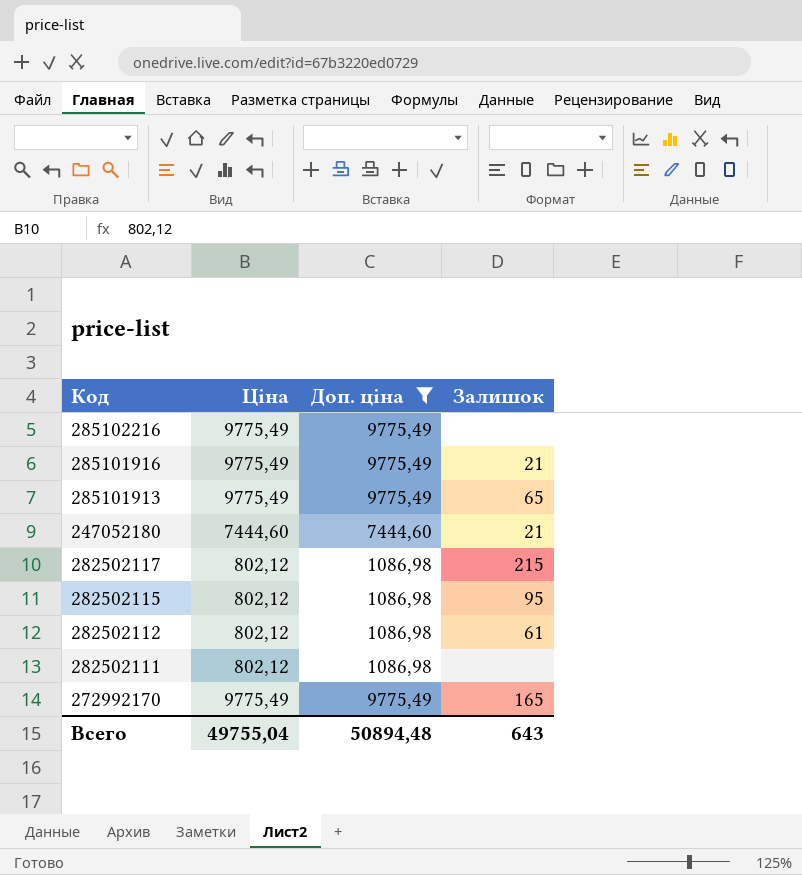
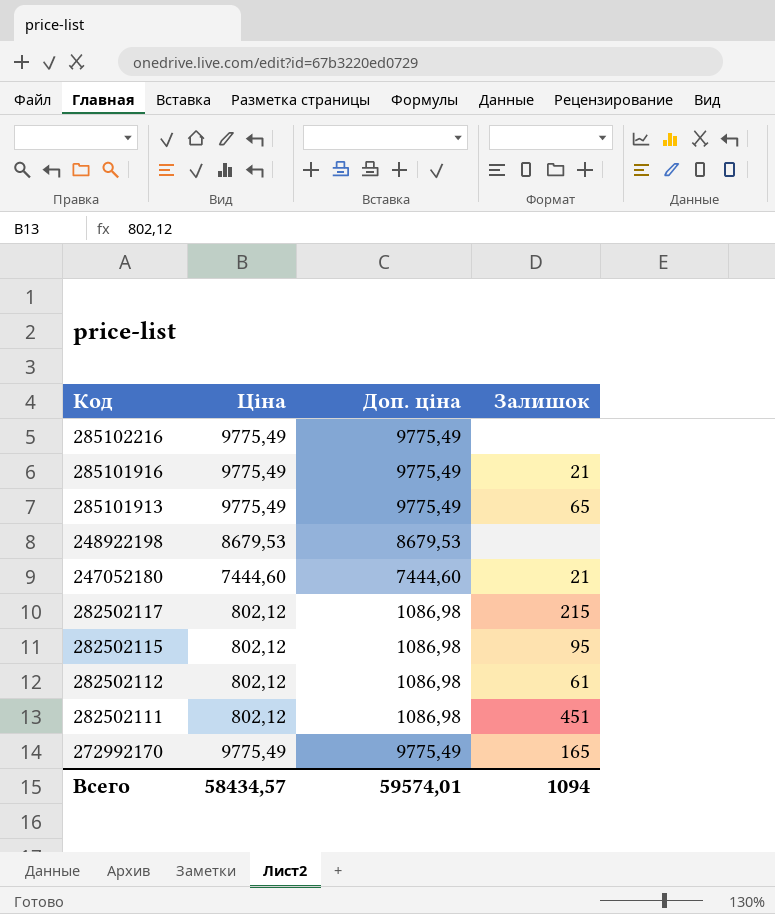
filter: Доп. ціна != 8679,53 -> none
282502111 | Залишок: none -> 451
Всего | Ціна: 49755,04 -> 58434,57
Всего | Доп. ціна: 50894,48 -> 59574,01
Всего | Залишок: 643 -> 1094

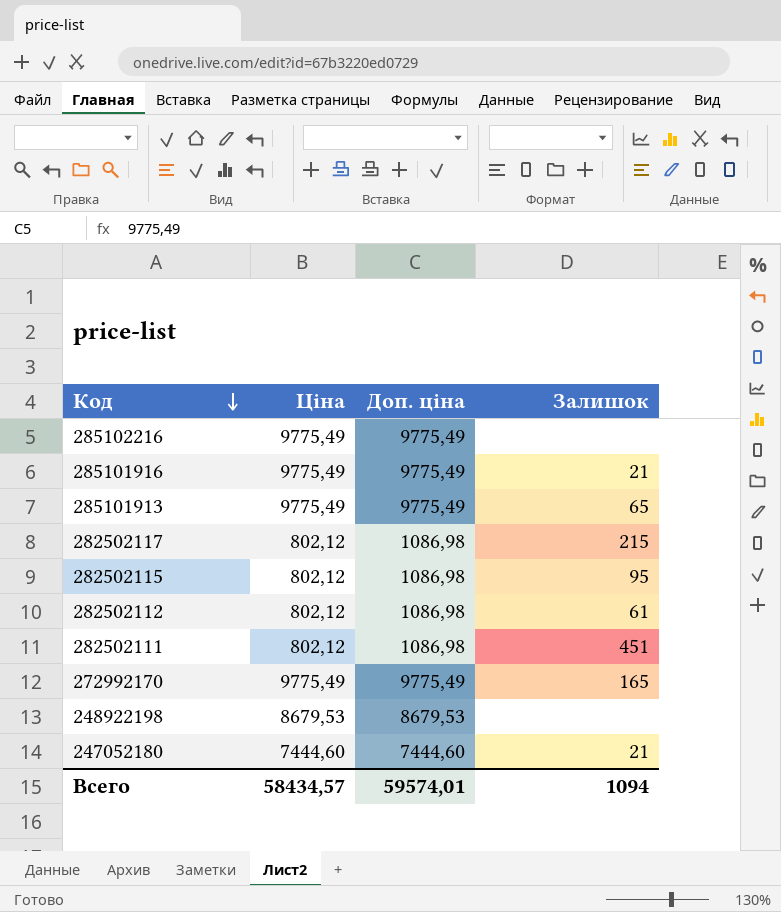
row order: none -> Код descending

